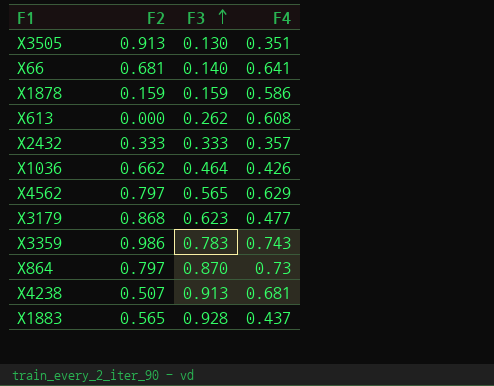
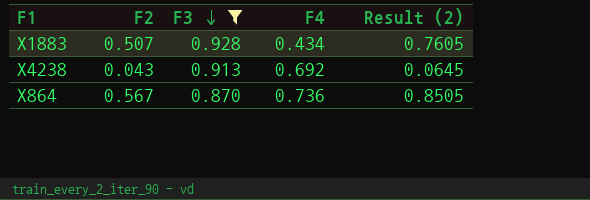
filter: none -> F3 >= 0.870
row order: F3 ascending -> F3 descending
column Result (2) | formula: none -> [F2] * 1.5
X1883 | F2: 0.565 -> 0.507
X1883 | F4: 0.437 -> 0.434
X4238 | F2: 0.507 -> 0.043
X4238 | F4: 0.681 -> 0.692
X864 | F2: 0.797 -> 0.567
X864 | F4: 0.73 -> 0.736

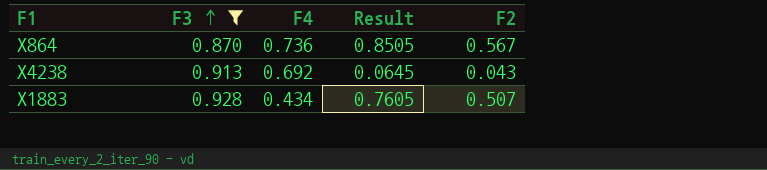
row order: F3 descending -> F3 ascending
column name: Result (2) -> Result
column F2 | position: 2 -> 5

